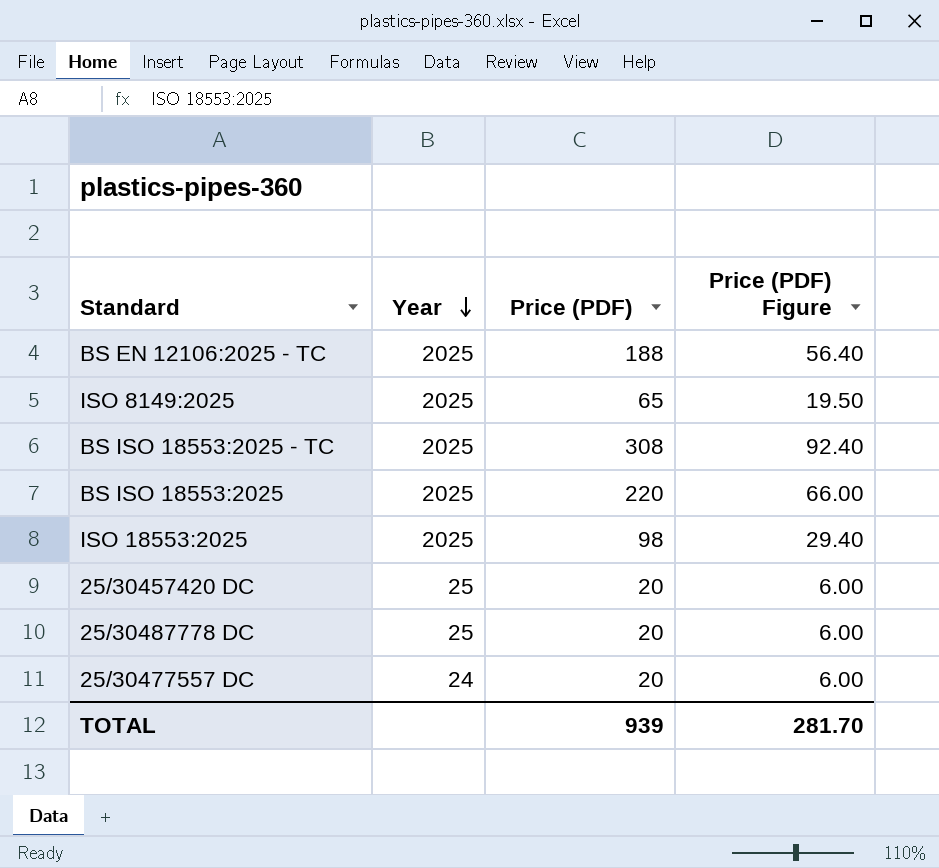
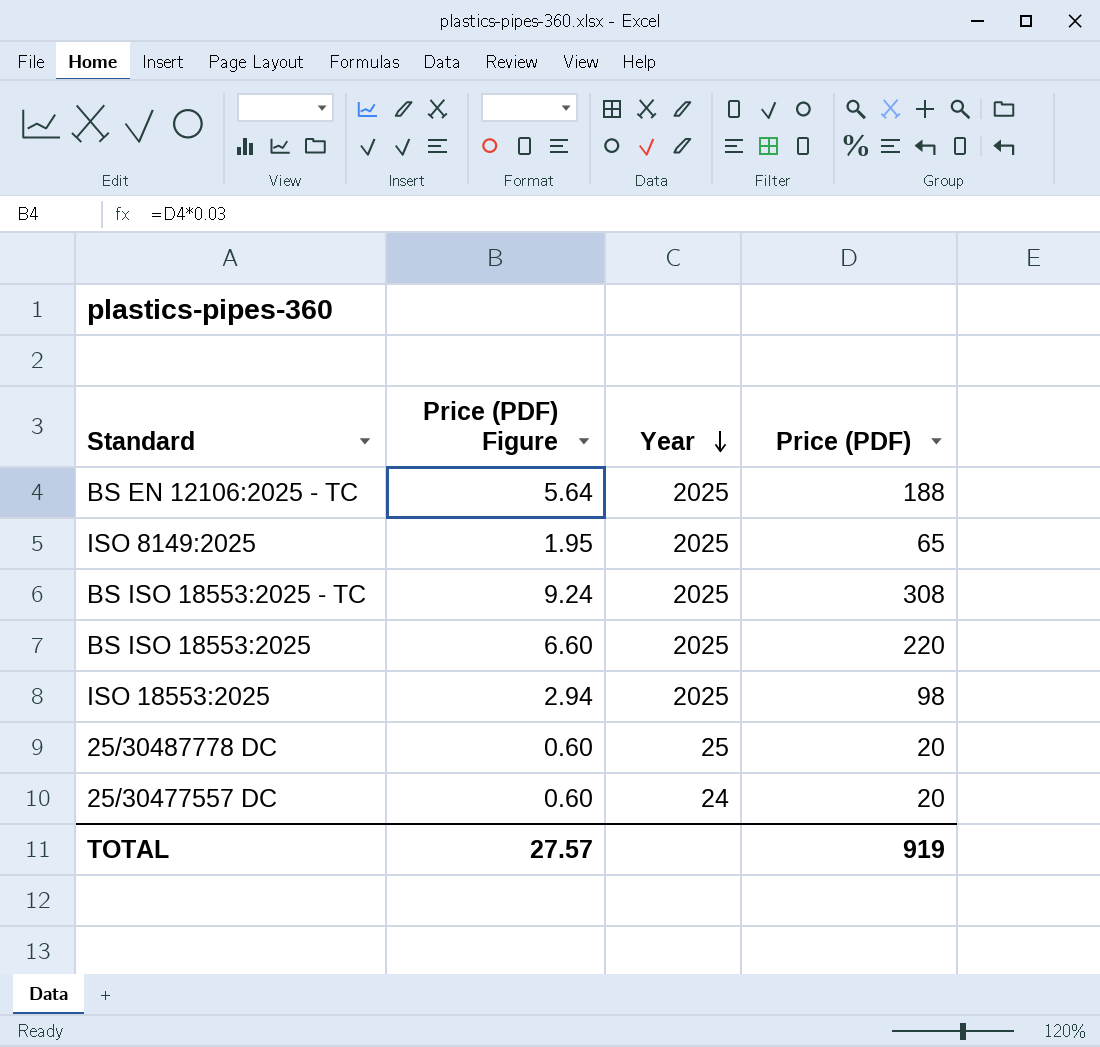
column Price (PDF) Figure | formula: [Price (PDF)] * 0.3 -> [Price (PDF)] * 0.03
column Price (PDF) Figure | position: 4 -> 2
row 25/30457420 DC: 25 | 20 | 6.00 -> none
TOTAL | Price (PDF) Figure: 281.70 -> 27.57
TOTAL | Price (PDF): 939 -> 919

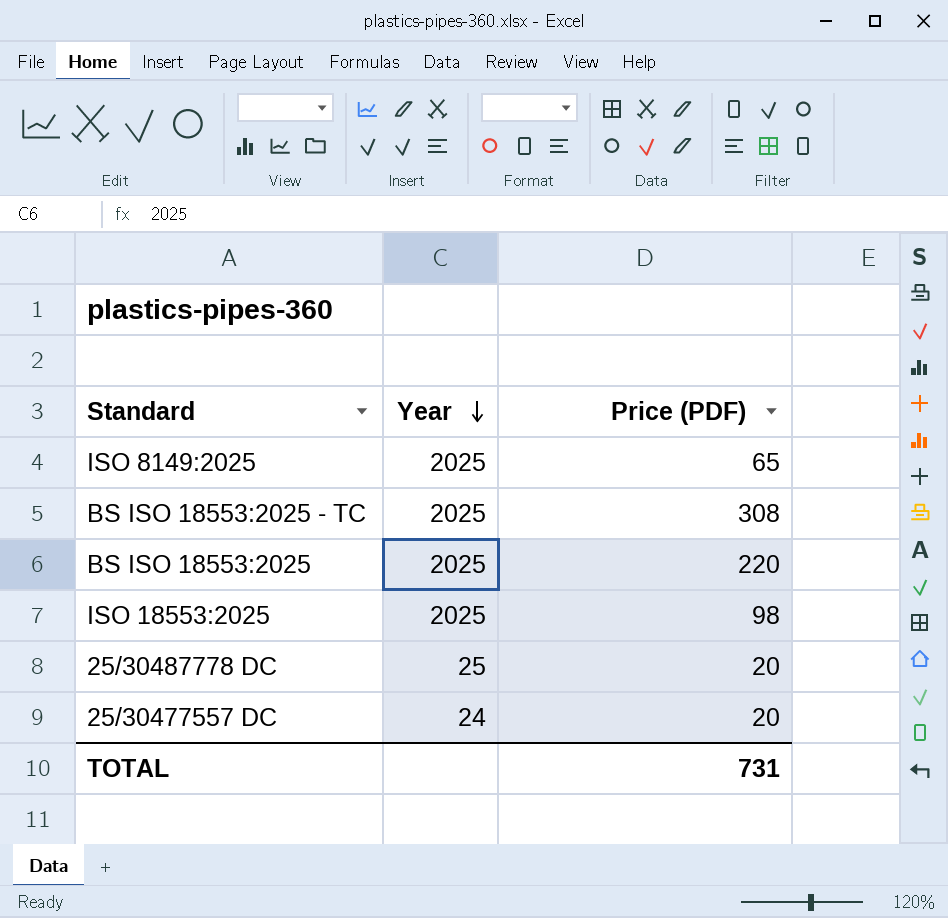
column Price (PDF) Figure | formula: [Price (PDF)] * 0.03 -> none
row BS EN 12106:2025 - TC: 5.64 | 2025 | 188 -> none
TOTAL | Price (PDF): 919 -> 731

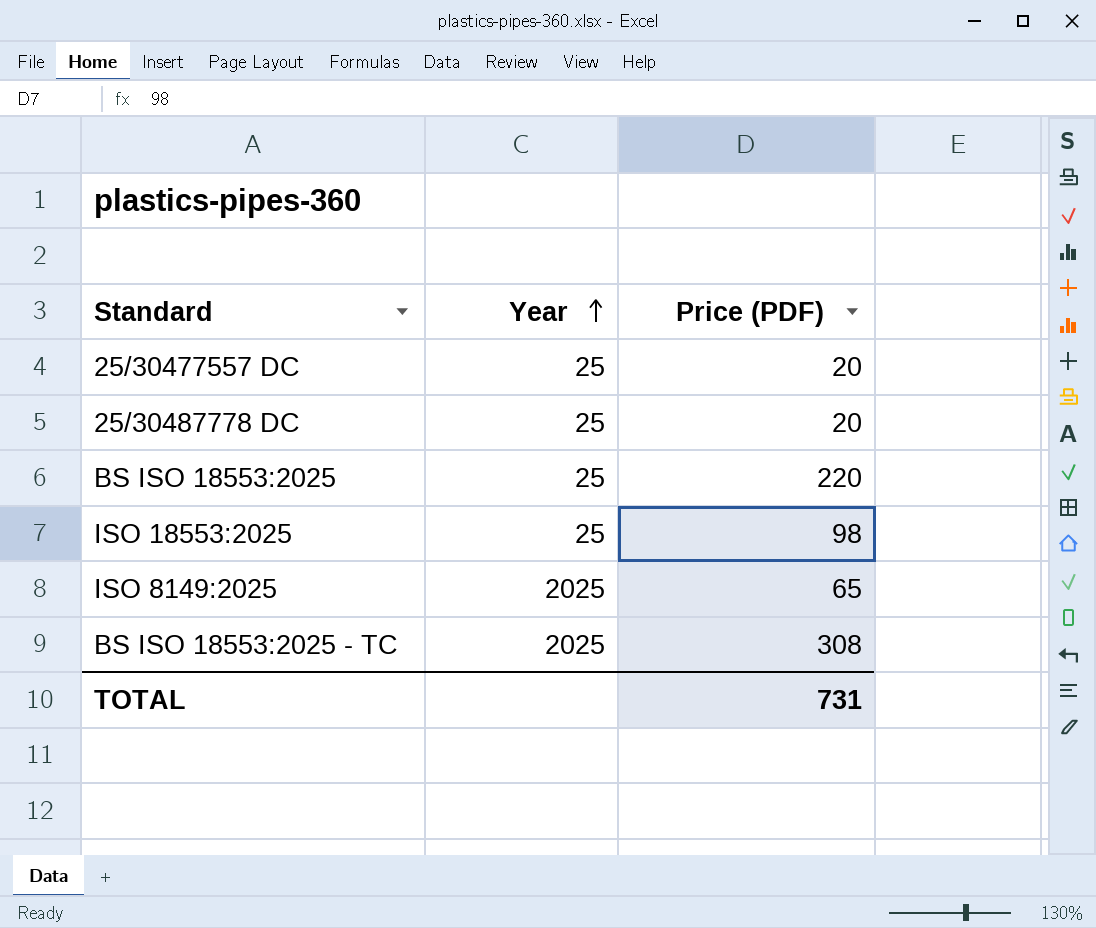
row order: Year descending -> Year ascending
25/30477557 DC | Year: 24 -> 25
BS ISO 18553:2025 | Year: 2025 -> 25
ISO 18553:2025 | Year: 2025 -> 25

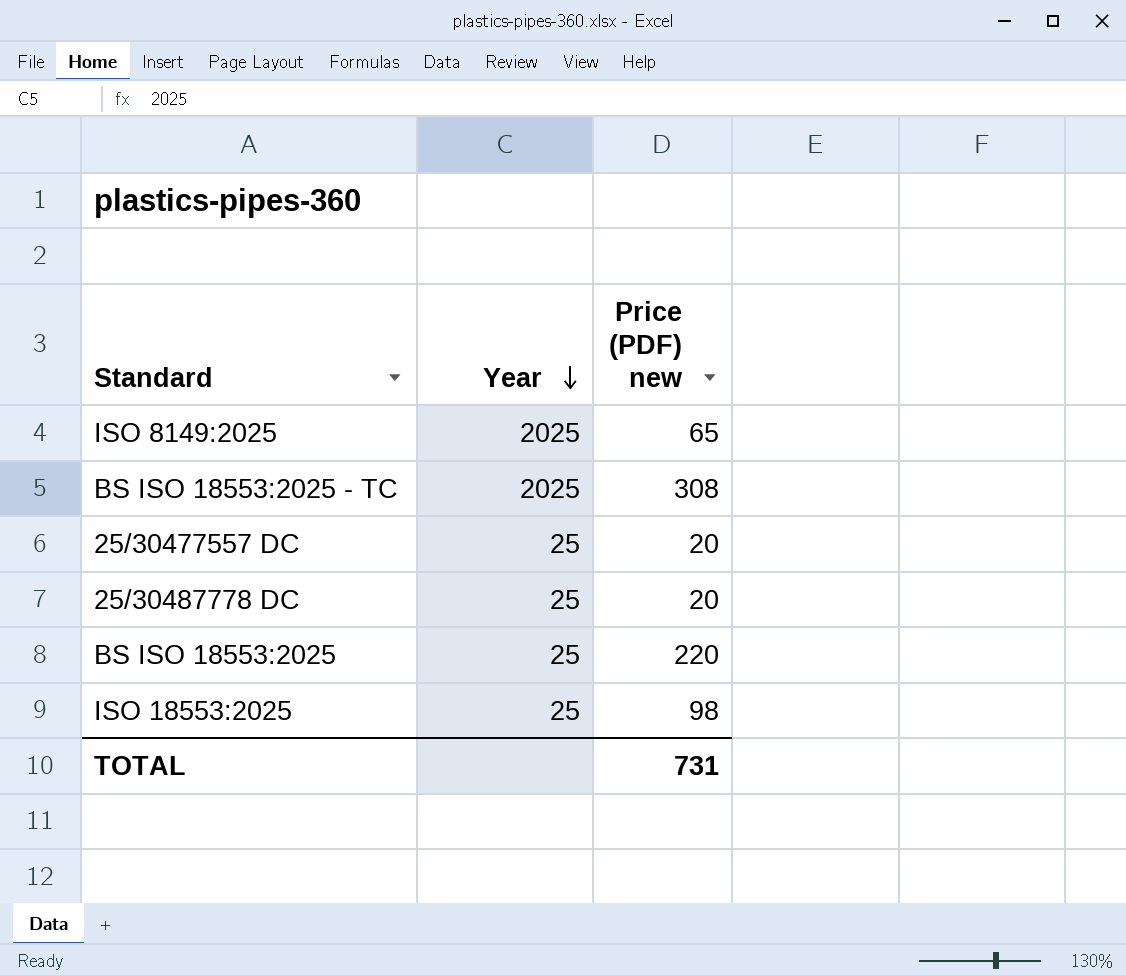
row order: Year ascending -> Year descending
column name: Price (PDF) -> Price (PDF) new

